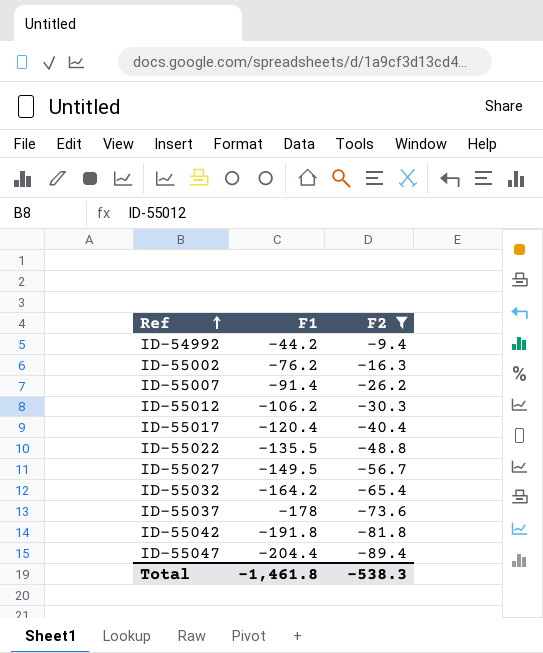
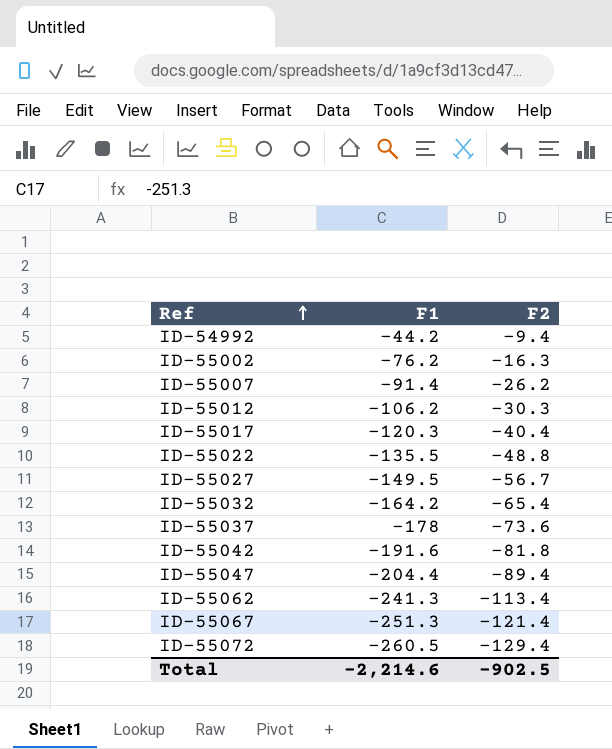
filter: F2 >= -89.4 -> none
ID-55017 | F1: -120.4 -> -120.3
ID-55042 | F1: -191.8 -> -191.6
Total | F1: -1,461.8 -> -2,214.6
Total | F2: -538.3 -> -902.5

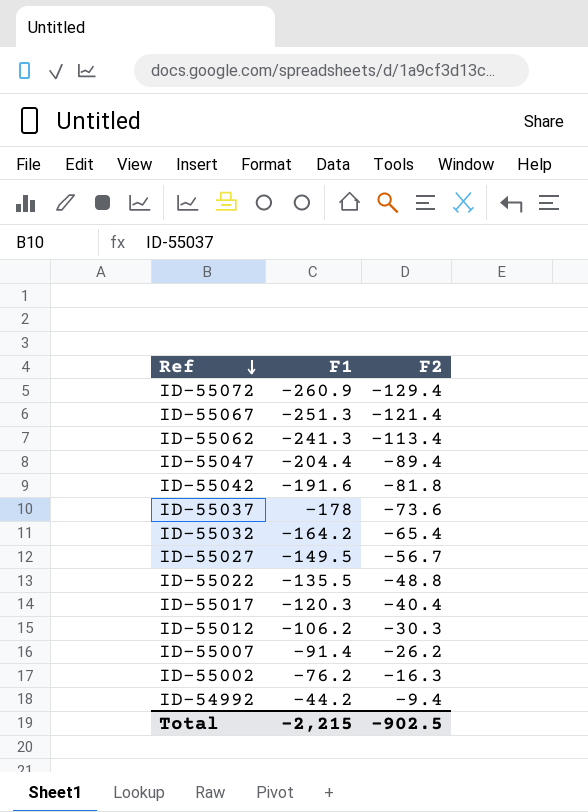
row order: Ref ascending -> Ref descending
ID-55072 | F1: -260.5 -> -260.9
Total | F1: -2,214.6 -> -2,215

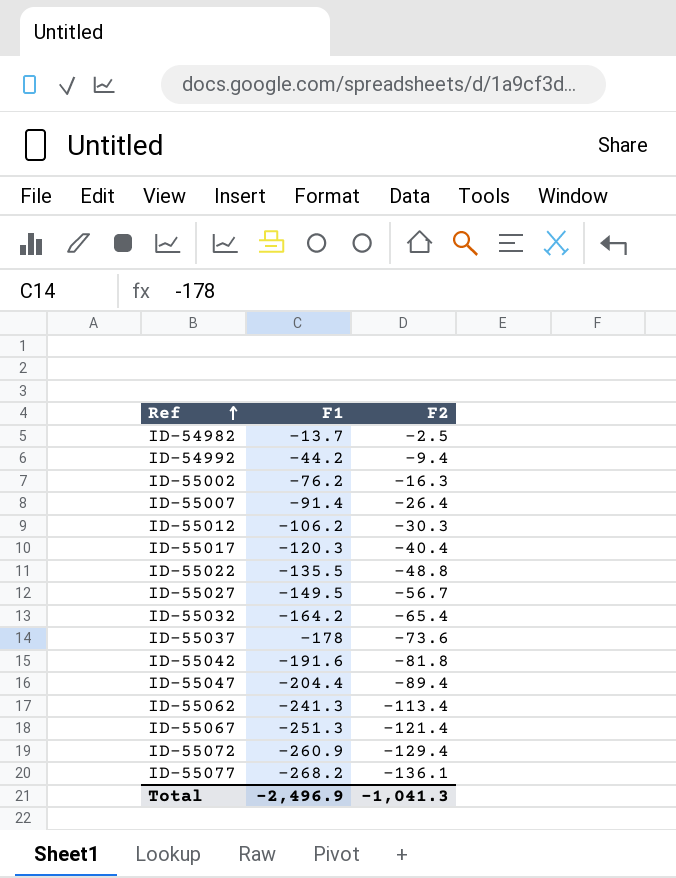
row order: Ref descending -> Ref ascending
row ID-54982: none -> -13.7 | -2.5
ID-55007 | F2: -26.2 -> -26.4
row ID-55077: none -> -268.2 | -136.1
Total | F1: -2,215 -> -2,496.9
Total | F2: -902.5 -> -1,041.3

